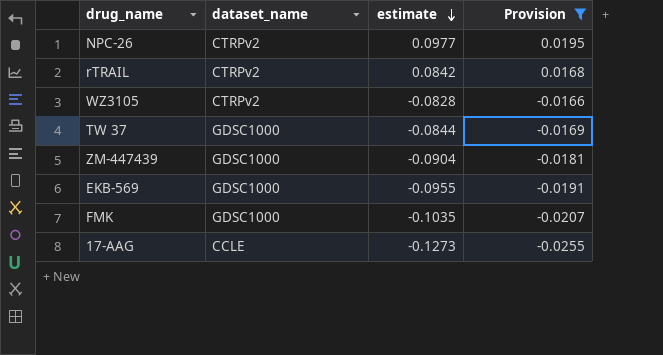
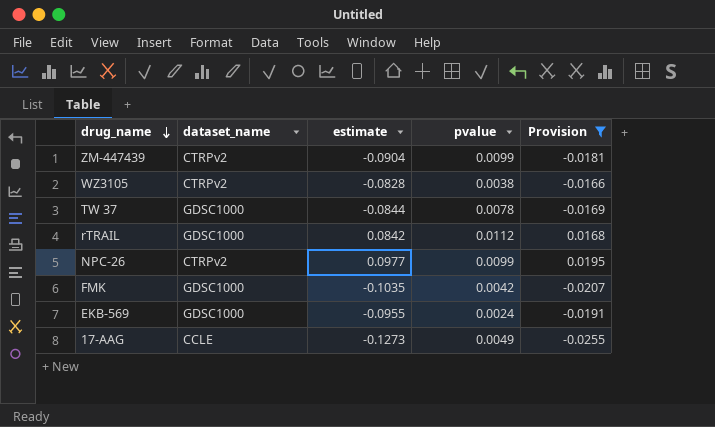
row order: estimate descending -> drug_name descending
column pvalue | position: none -> 4
ZM-447439 | dataset_name: GDSC1000 -> CTRPv2
rTRAIL | dataset_name: CTRPv2 -> GDSC1000

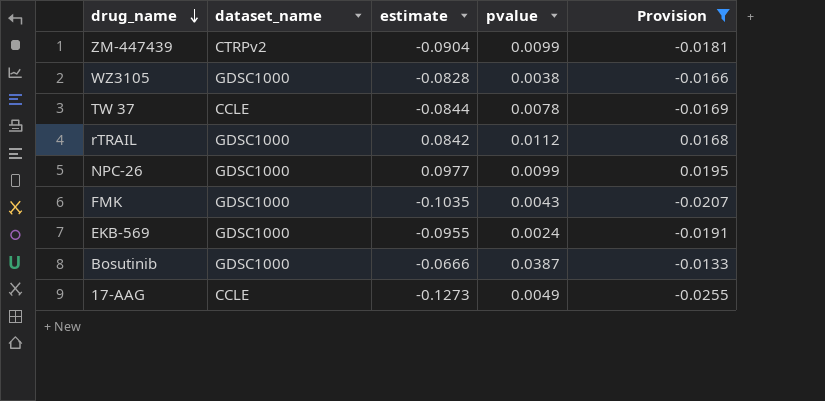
WZ3105 | dataset_name: CTRPv2 -> GDSC1000
TW 37 | dataset_name: GDSC1000 -> CCLE
NPC-26 | dataset_name: CTRPv2 -> GDSC1000
FMK | pvalue: 0.0042 -> 0.0043
row Bosutinib: none -> GDSC1000 | -0.0666 | 0.0387 | -0.0133

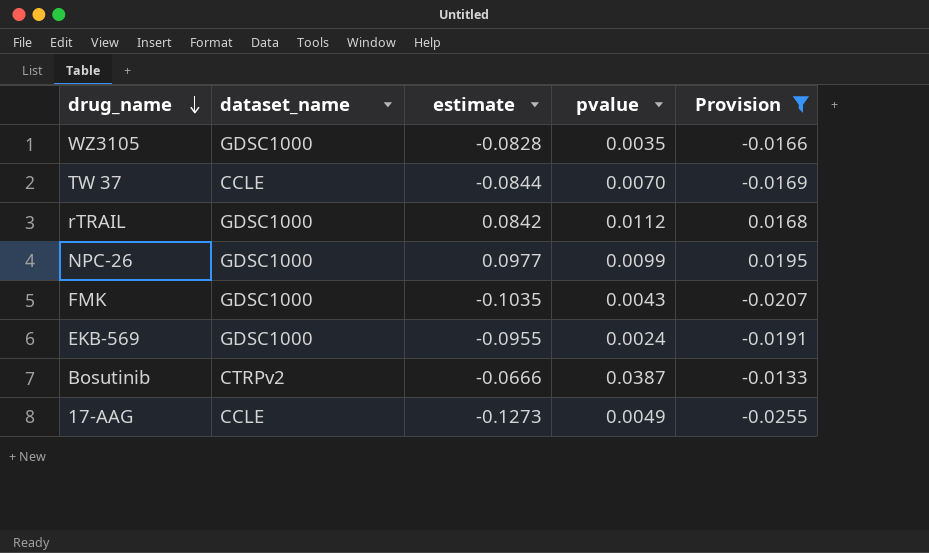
row ZM-447439: CTRPv2 | -0.0904 | 0.0099 | -0.0181 -> none
WZ3105 | pvalue: 0.0038 -> 0.0035
TW 37 | pvalue: 0.0078 -> 0.0070
Bosutinib | dataset_name: GDSC1000 -> CTRPv2

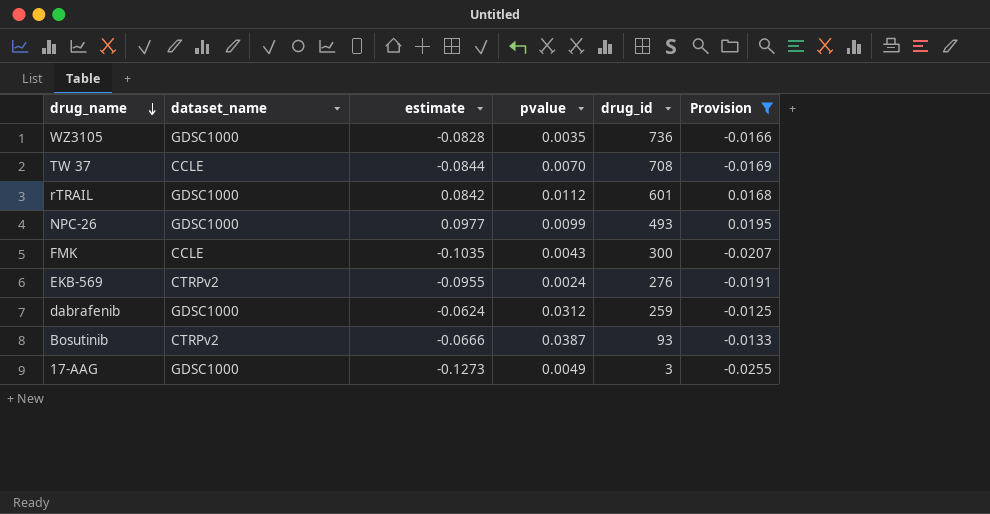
column drug_id | position: none -> 5
FMK | dataset_name: GDSC1000 -> CCLE
EKB-569 | dataset_name: GDSC1000 -> CTRPv2
row dabrafenib: none -> GDSC1000 | -0.0624 | 0.0312 | 259 | -0.0125
17-AAG | dataset_name: CCLE -> GDSC1000

